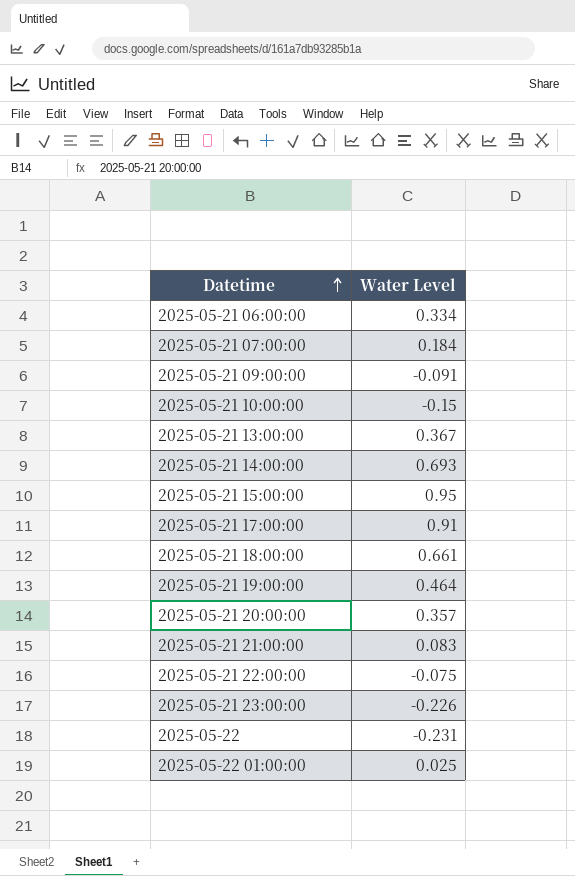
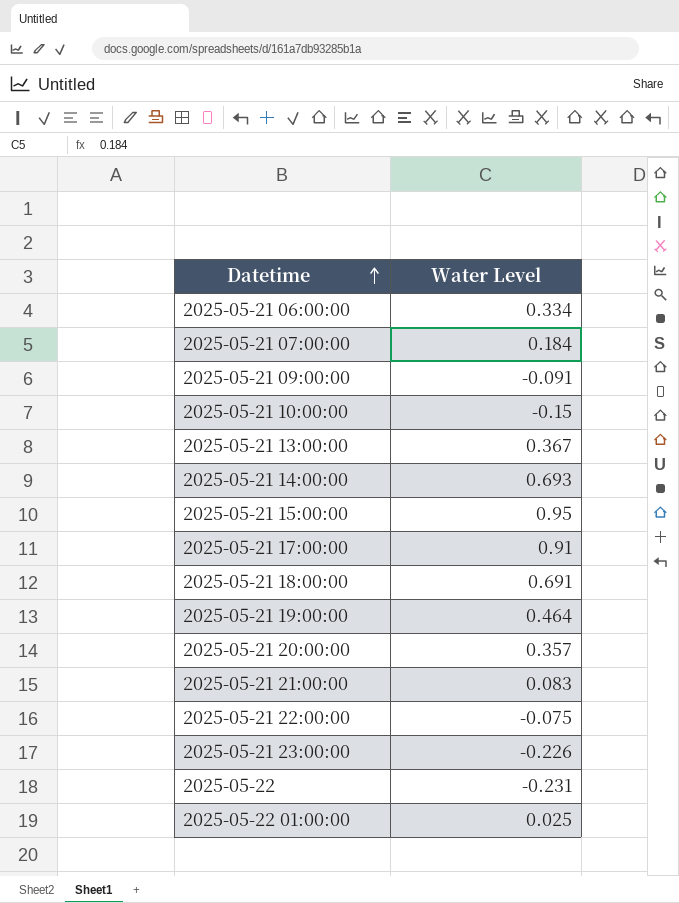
2025-05-21 18:00:00 | Water Level: 0.661 -> 0.691

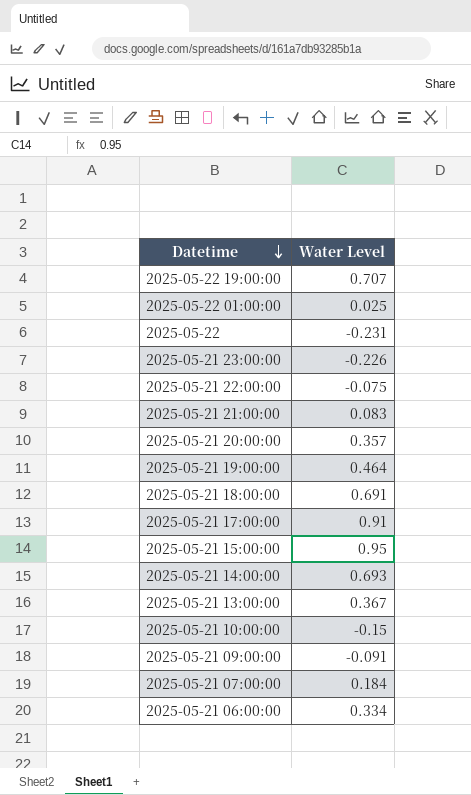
row order: Datetime ascending -> Datetime descending
row 2025-05-22 19:00:00: none -> 0.707

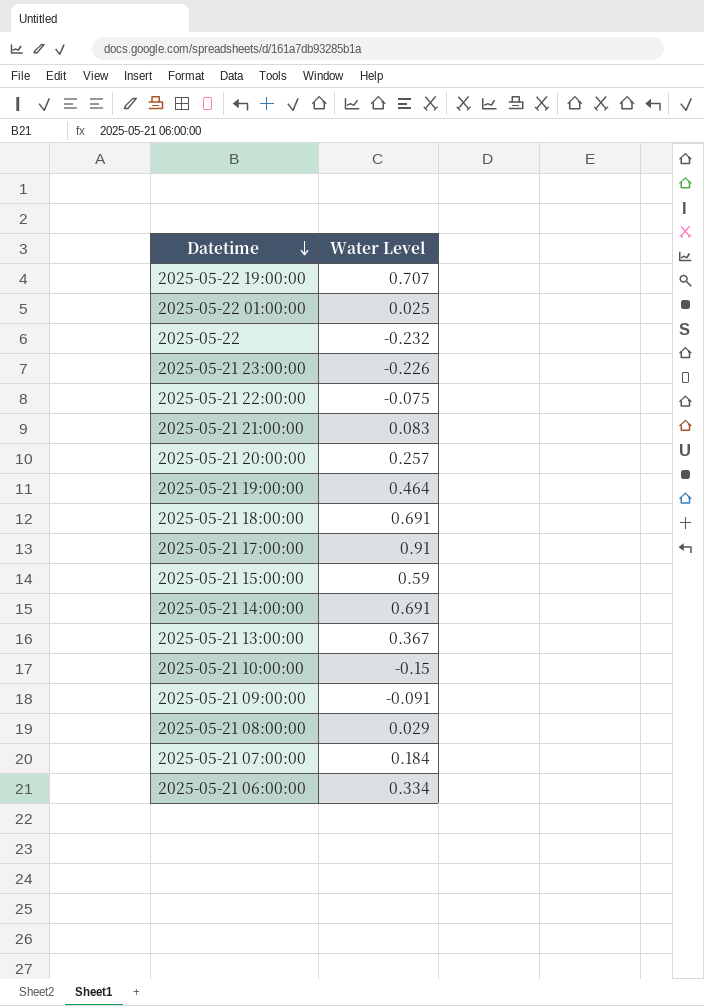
2025-05-22 | Water Level: -0.231 -> -0.232
2025-05-21 20:00:00 | Water Level: 0.357 -> 0.257
2025-05-21 15:00:00 | Water Level: 0.95 -> 0.59
2025-05-21 14:00:00 | Water Level: 0.693 -> 0.691
row 2025-05-21 08:00:00: none -> 0.029

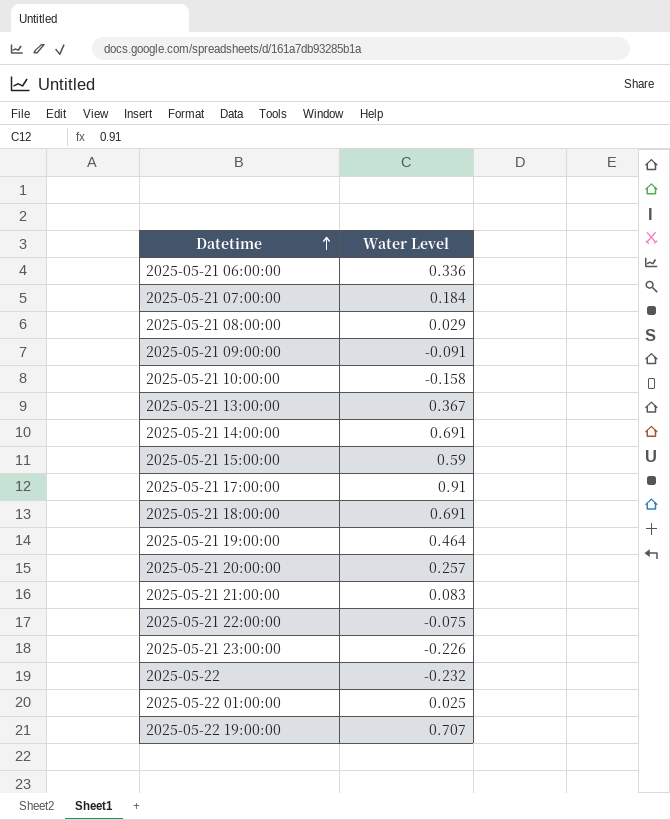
row order: Datetime descending -> Datetime ascending
2025-05-21 06:00:00 | Water Level: 0.334 -> 0.336
2025-05-21 10:00:00 | Water Level: -0.15 -> -0.158

